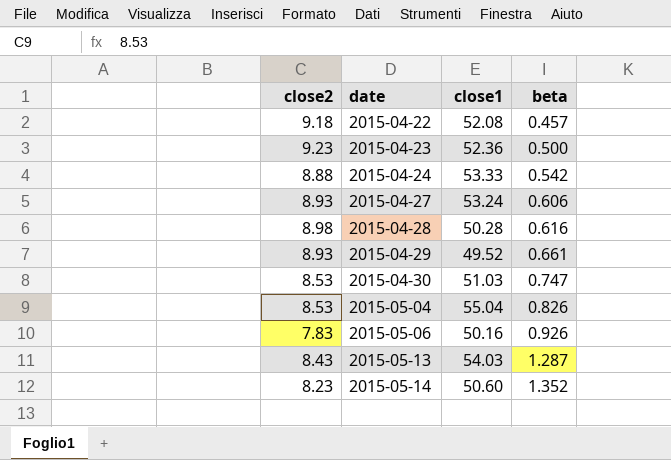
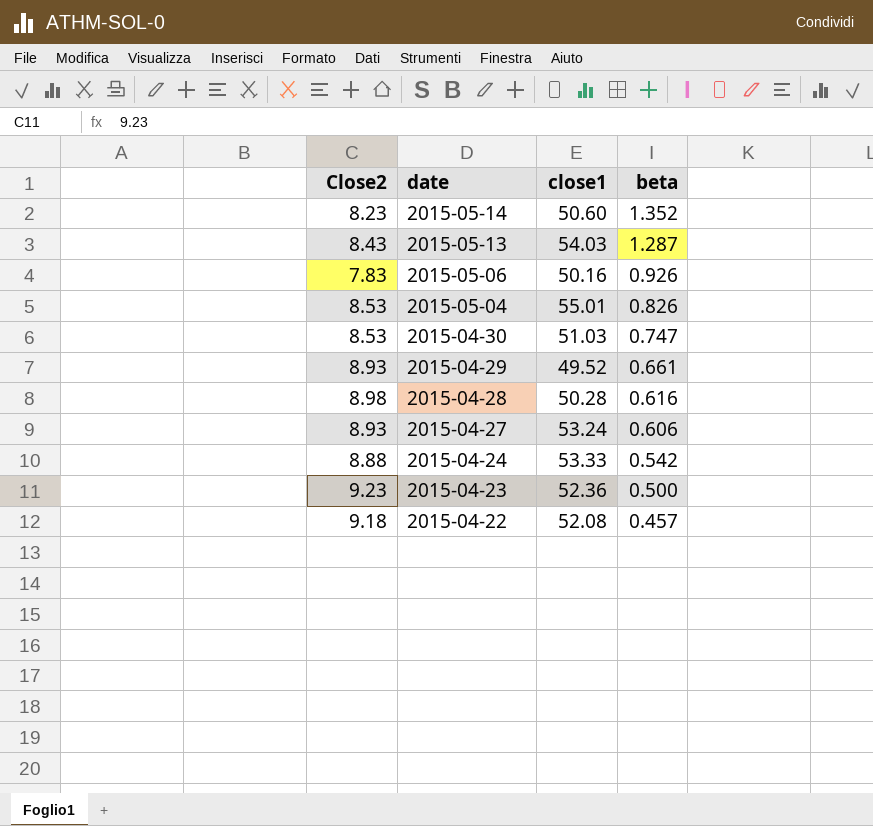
row order: date ascending -> date descending
column name: close2 -> Close2
2015-05-04 | close1: 55.04 -> 55.01

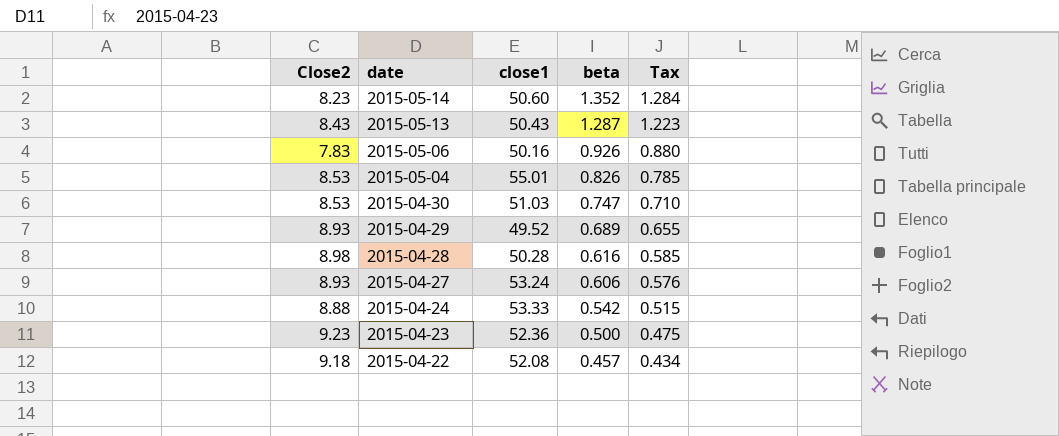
column Tax | formula: none -> [beta] * 0.95
2015-05-13 | close1: 54.03 -> 50.43
2015-04-29 | beta: 0.661 -> 0.689

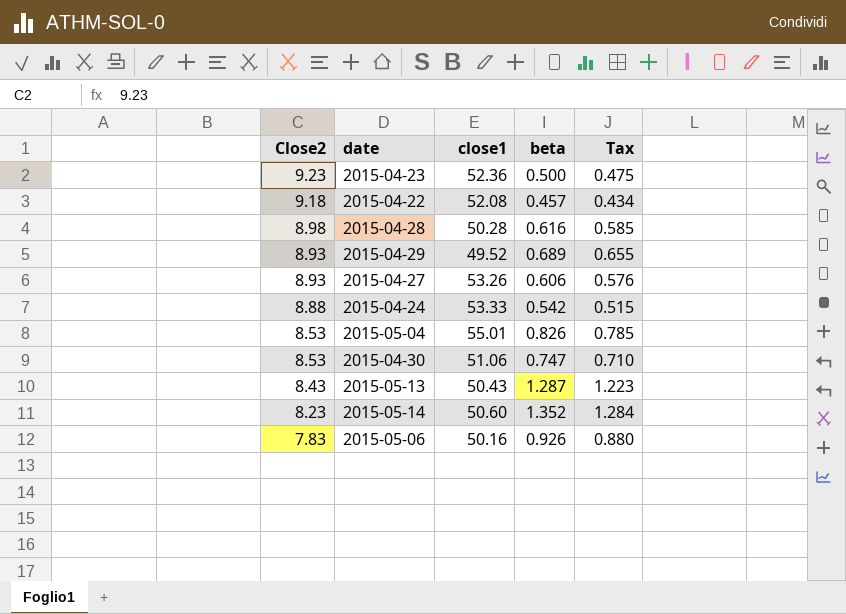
row order: date descending -> Close2 descending
2015-04-27 | close1: 53.24 -> 53.26
2015-04-30 | close1: 51.03 -> 51.06

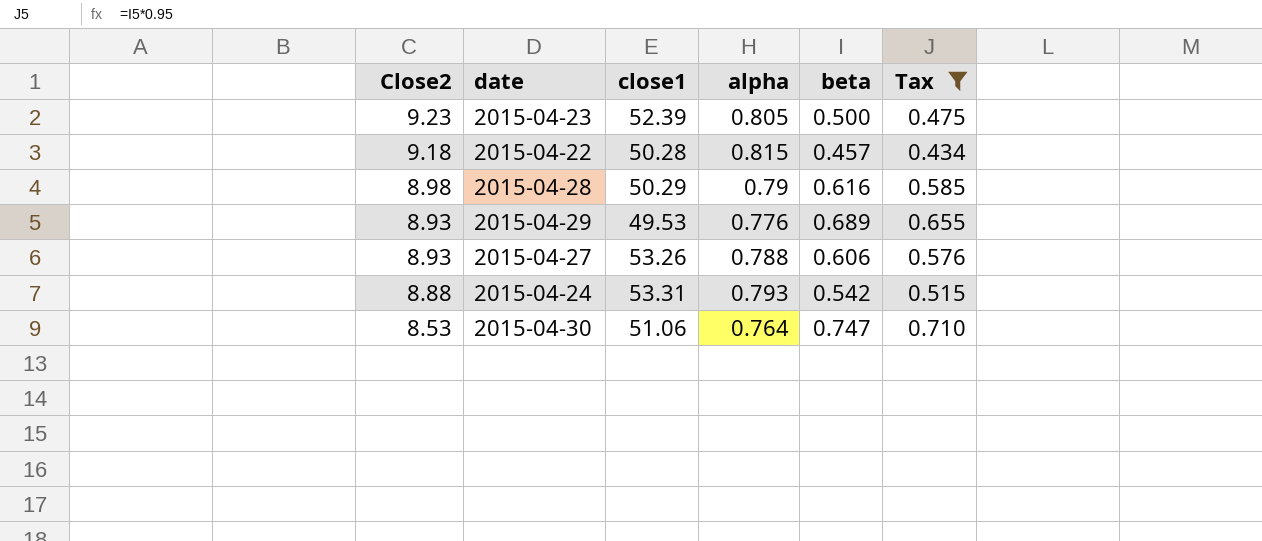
filter: none -> Tax <= 0.710
column alpha | position: none -> 4
2015-04-23 | close1: 52.36 -> 52.39
2015-04-22 | close1: 52.08 -> 50.28
2015-04-28 | close1: 50.28 -> 50.29
2015-04-29 | close1: 49.52 -> 49.53
2015-04-24 | close1: 53.33 -> 53.31

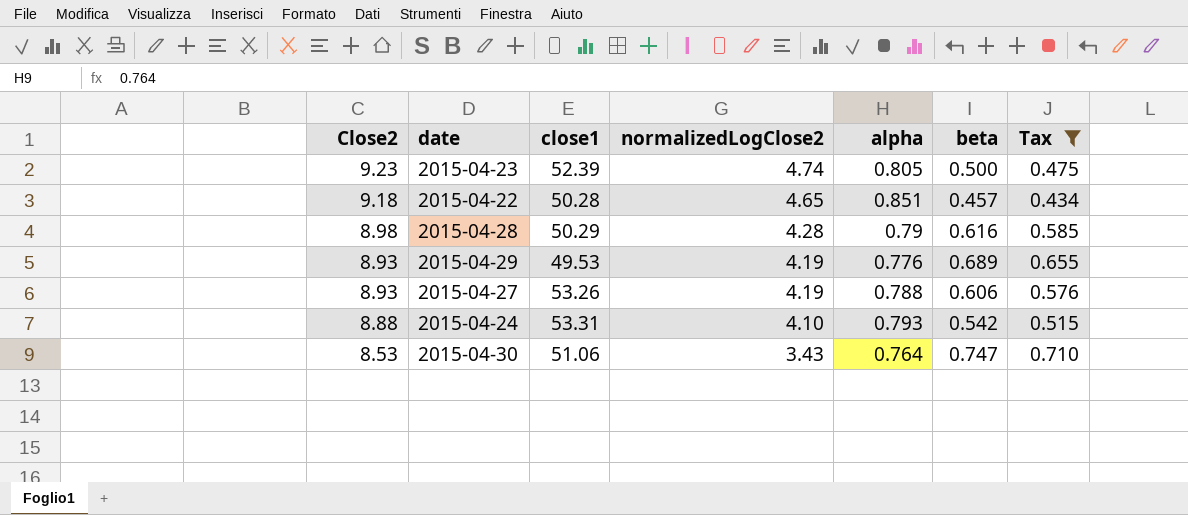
column normalizedLogClose2 | position: none -> 4
2015-04-22 | alpha: 0.815 -> 0.851

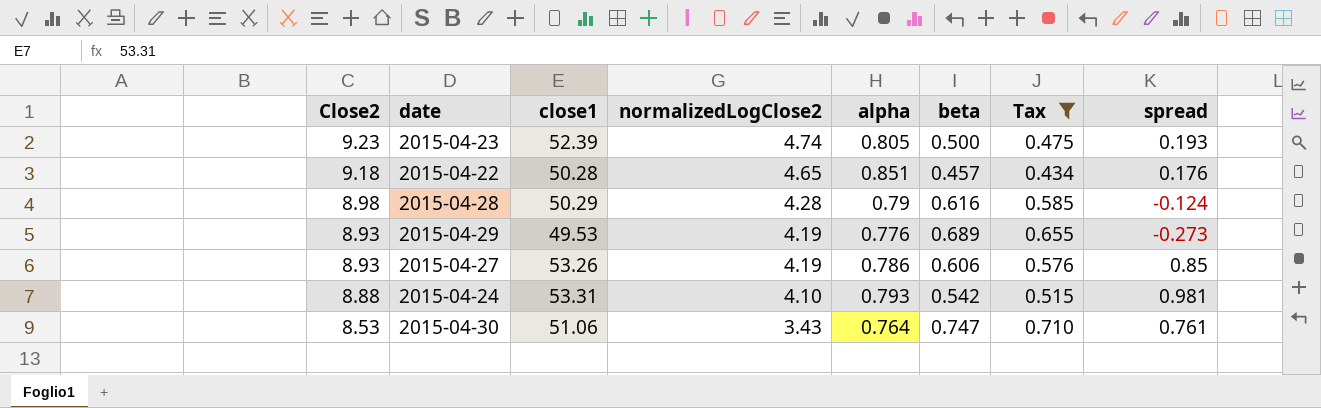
column spread | position: none -> 8
2015-04-27 | alpha: 0.788 -> 0.786

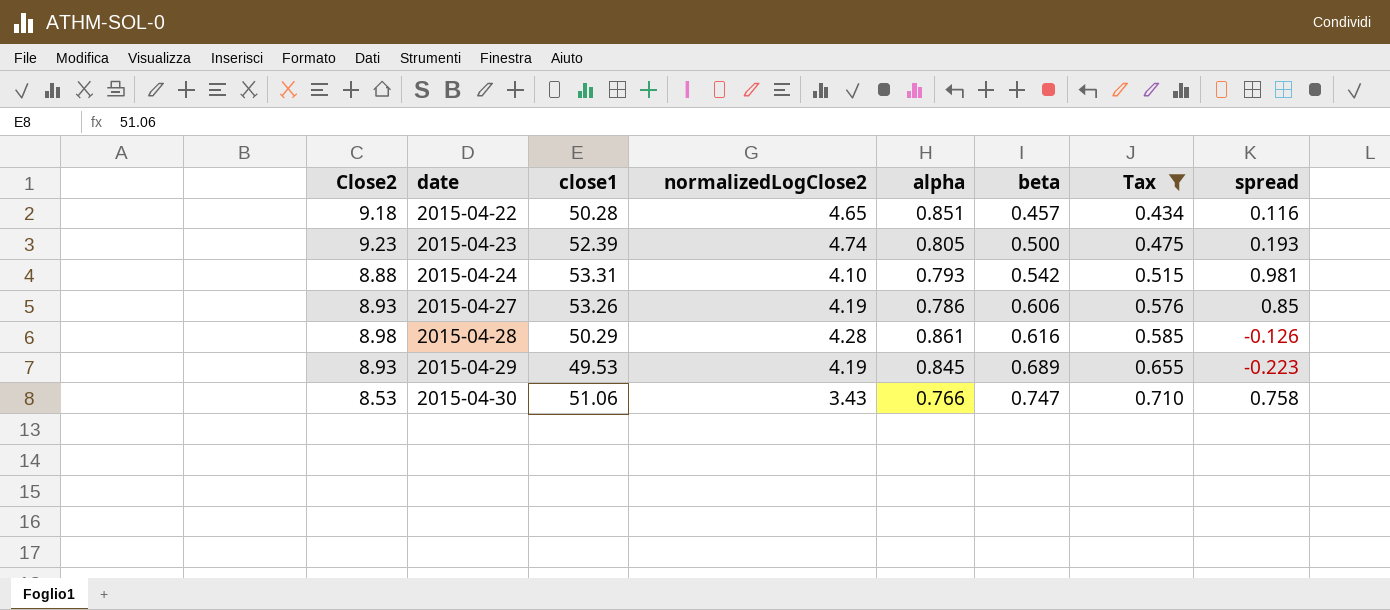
row order: Close2 descending -> date ascending
2015-04-22 | spread: 0.176 -> 0.116
2015-04-28 | alpha: 0.79 -> 0.861
2015-04-28 | spread: -0.124 -> -0.126
2015-04-29 | alpha: 0.776 -> 0.845
2015-04-29 | spread: -0.273 -> -0.223
2015-04-30 | alpha: 0.764 -> 0.766
2015-04-30 | spread: 0.761 -> 0.758

